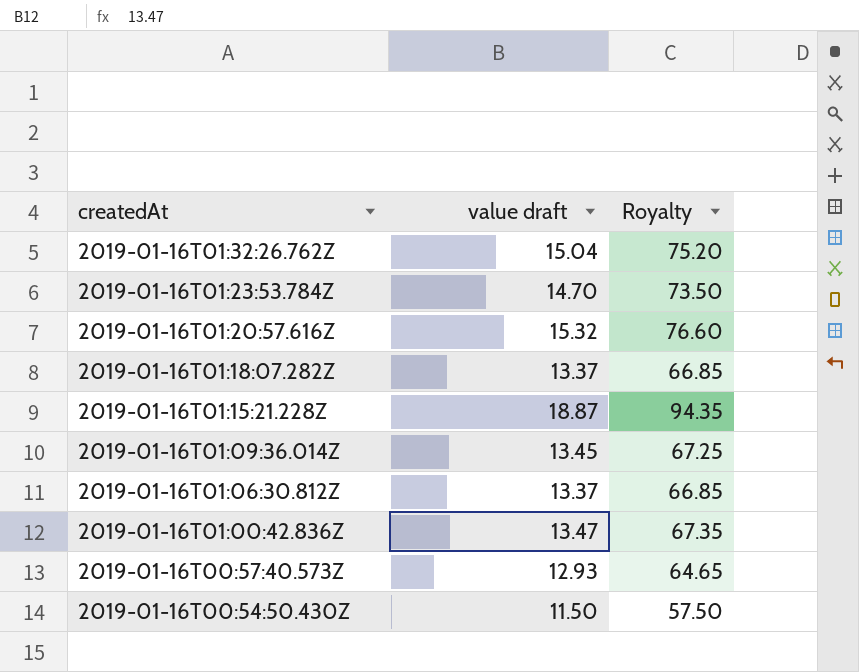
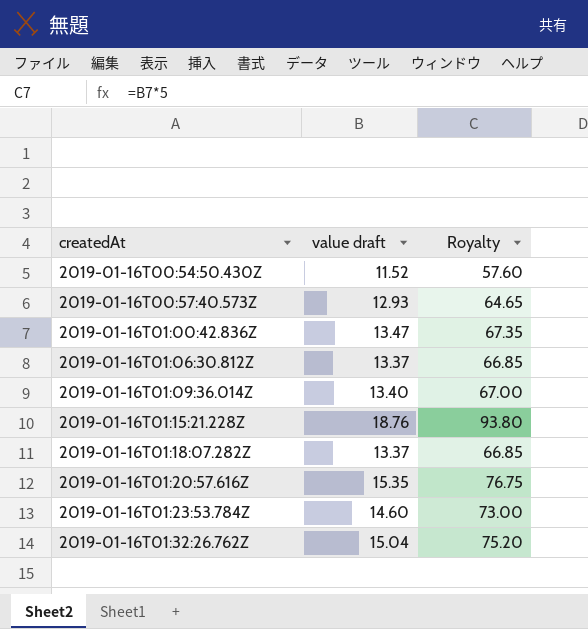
row order: createdAt descending -> createdAt ascending
2019-01-16T00:54:50.430Z | value draft: 11.50 -> 11.52
2019-01-16T00:54:50.430Z | Royalty: 57.50 -> 57.60
2019-01-16T01:09:36.014Z | value draft: 13.45 -> 13.40
2019-01-16T01:09:36.014Z | Royalty: 67.25 -> 67.00
2019-01-16T01:15:21.228Z | value draft: 18.87 -> 18.76
2019-01-16T01:15:21.228Z | Royalty: 94.35 -> 93.80
2019-01-16T01:20:57.616Z | value draft: 15.32 -> 15.35
2019-01-16T01:20:57.616Z | Royalty: 76.60 -> 76.75
2019-01-16T01:23:53.784Z | value draft: 14.70 -> 14.60
2019-01-16T01:23:53.784Z | Royalty: 73.50 -> 73.00

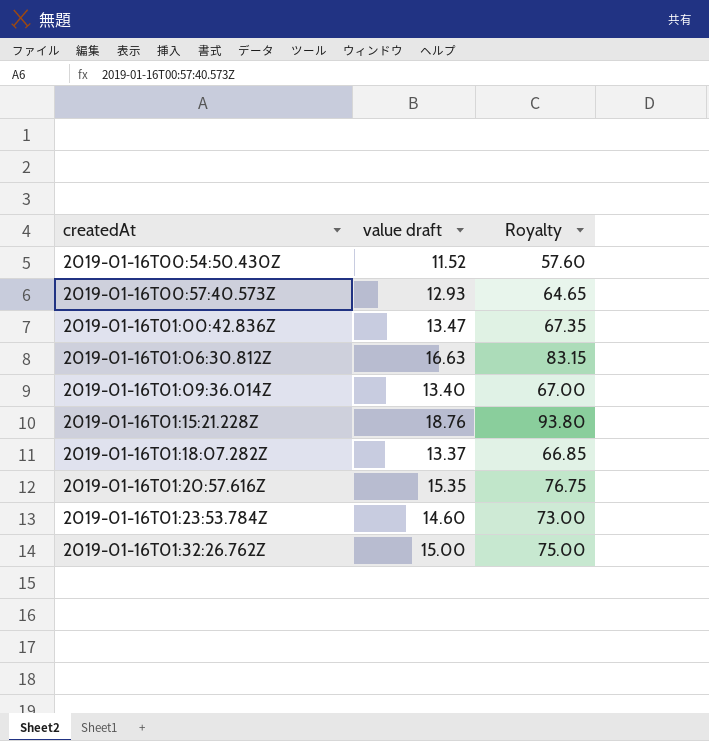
2019-01-16T01:06:30.812Z | value draft: 13.37 -> 16.63
2019-01-16T01:06:30.812Z | Royalty: 66.85 -> 83.15
2019-01-16T01:32:26.762Z | value draft: 15.04 -> 15.00
2019-01-16T01:32:26.762Z | Royalty: 75.20 -> 75.00

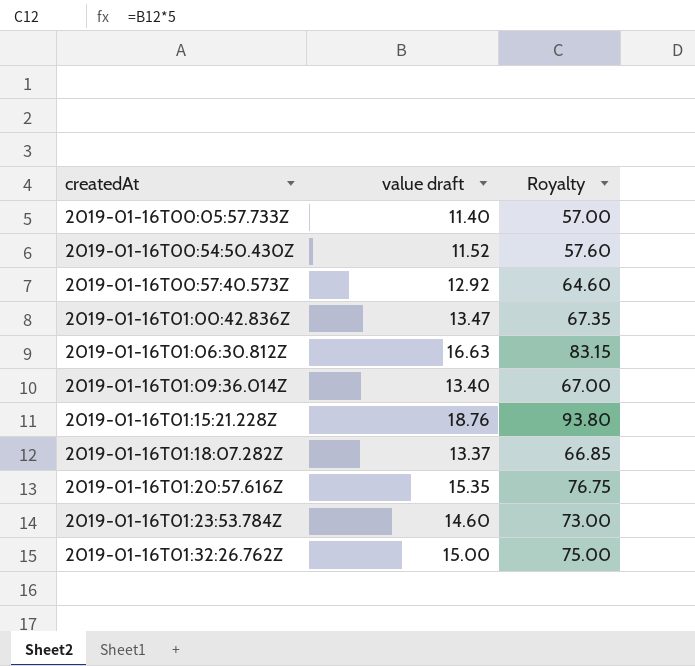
row 2019-01-16T00:05:57.733Z: none -> 11.40 | 57.00
2019-01-16T00:57:40.573Z | value draft: 12.93 -> 12.92
2019-01-16T00:57:40.573Z | Royalty: 64.65 -> 64.60

